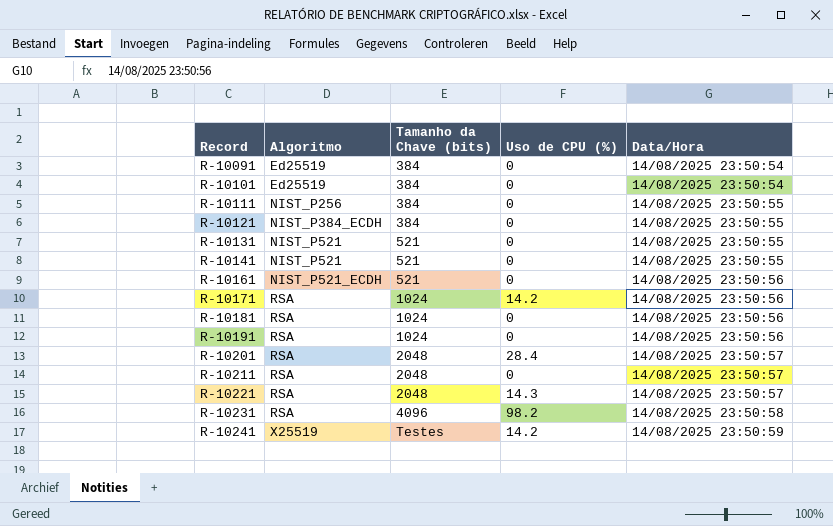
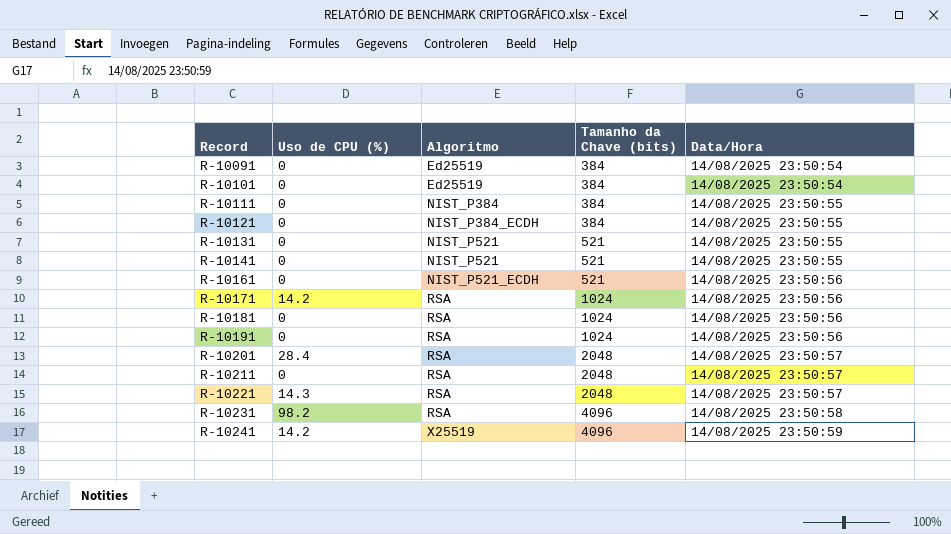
column Uso de CPU (%) | position: 4 -> 2
R-10111 | Algoritmo: NIST_P256 -> NIST_P384
R-10241 | Tamanho da Chave (bits): Testes -> 4096

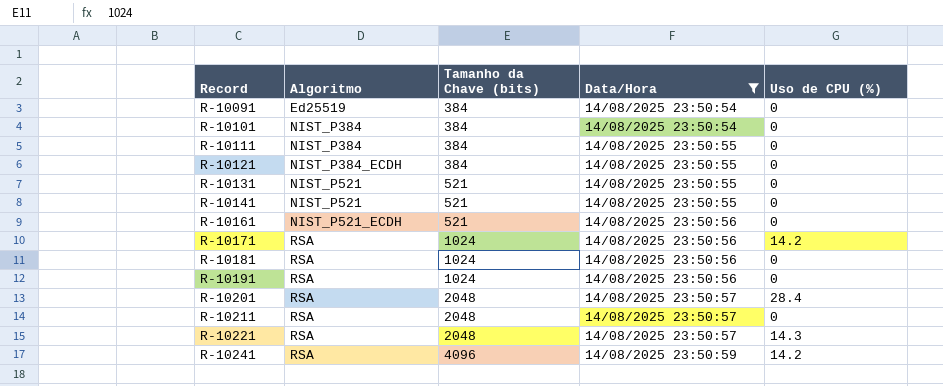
filter: none -> Data/Hora != 14/08/2025 23:50:58
column Uso de CPU (%) | position: 2 -> 5
R-10101 | Algoritmo: Ed25519 -> NIST_P384
R-10241 | Algoritmo: X25519 -> RSA

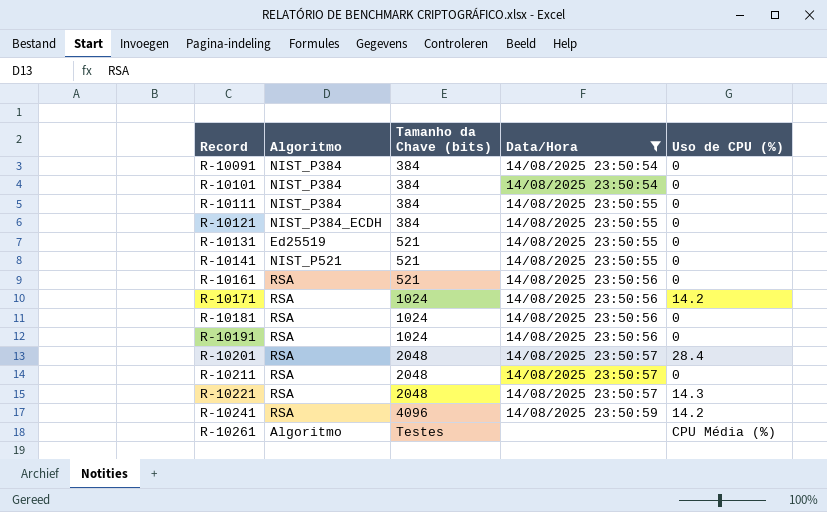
R-10091 | Algoritmo: Ed25519 -> NIST_P384
R-10131 | Algoritmo: NIST_P521 -> Ed25519
R-10161 | Algoritmo: NIST_P521_ECDH -> RSA
row R-10261: none -> Algoritmo | Testes | none | CPU Média (%)

